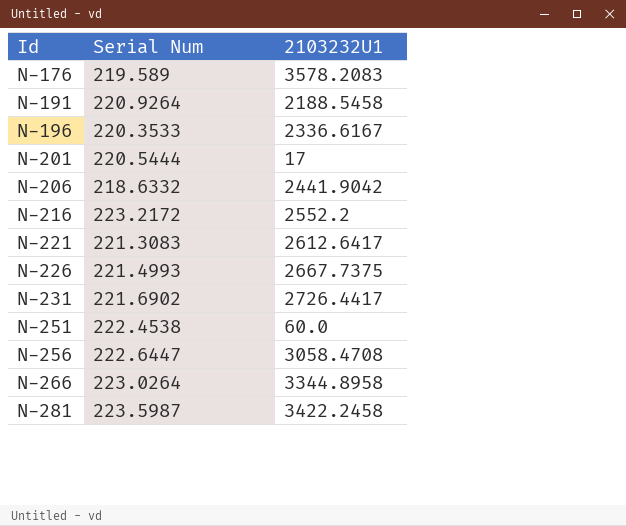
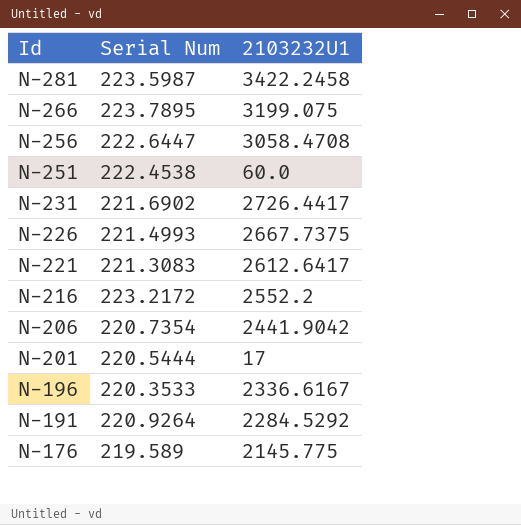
row order: Id ascending -> Id descending
N-266 | Serial Num: 223.0264 -> 223.7895
N-266 | 2103232U1: 3344.8958 -> 3199.075
N-206 | Serial Num: 218.6332 -> 220.7354
N-191 | 2103232U1: 2188.5458 -> 2284.5292
N-176 | 2103232U1: 3578.2083 -> 2145.775

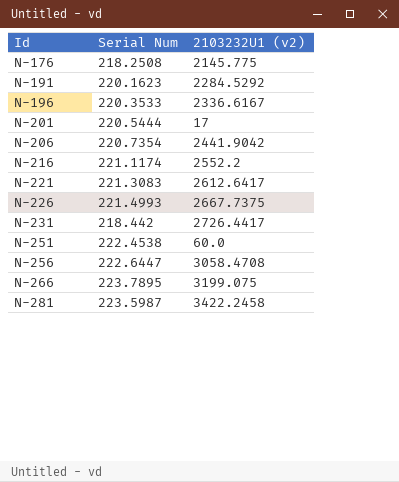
row order: Id descending -> Id ascending
column name: 2103232U1 -> 2103232U1 (v2)
N-176 | Serial Num: 219.589 -> 218.2508
N-191 | Serial Num: 220.9264 -> 220.1623
N-216 | Serial Num: 223.2172 -> 221.1174
N-231 | Serial Num: 221.6902 -> 218.442

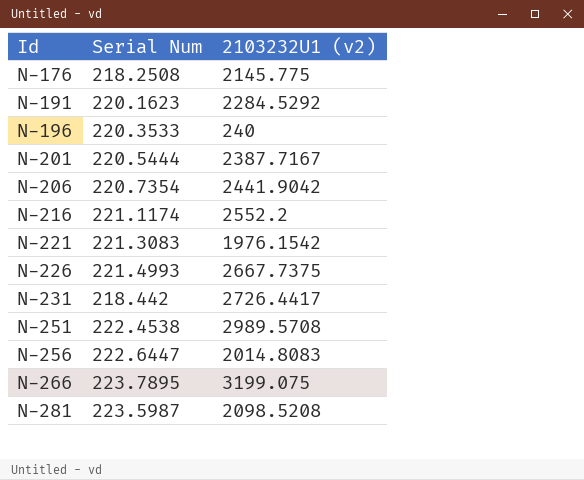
N-196 | 2103232U1 (v2): 2336.6167 -> 240
N-201 | 2103232U1 (v2): 17 -> 2387.7167
N-221 | 2103232U1 (v2): 2612.6417 -> 1976.1542
N-251 | 2103232U1 (v2): 60.0 -> 2989.5708
N-256 | 2103232U1 (v2): 3058.4708 -> 2014.8083
N-281 | 2103232U1 (v2): 3422.2458 -> 2098.5208

